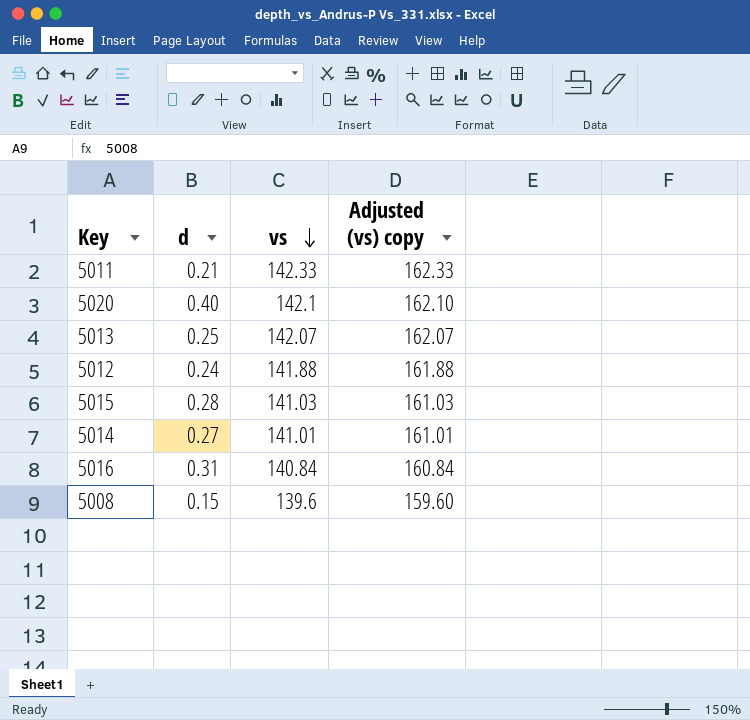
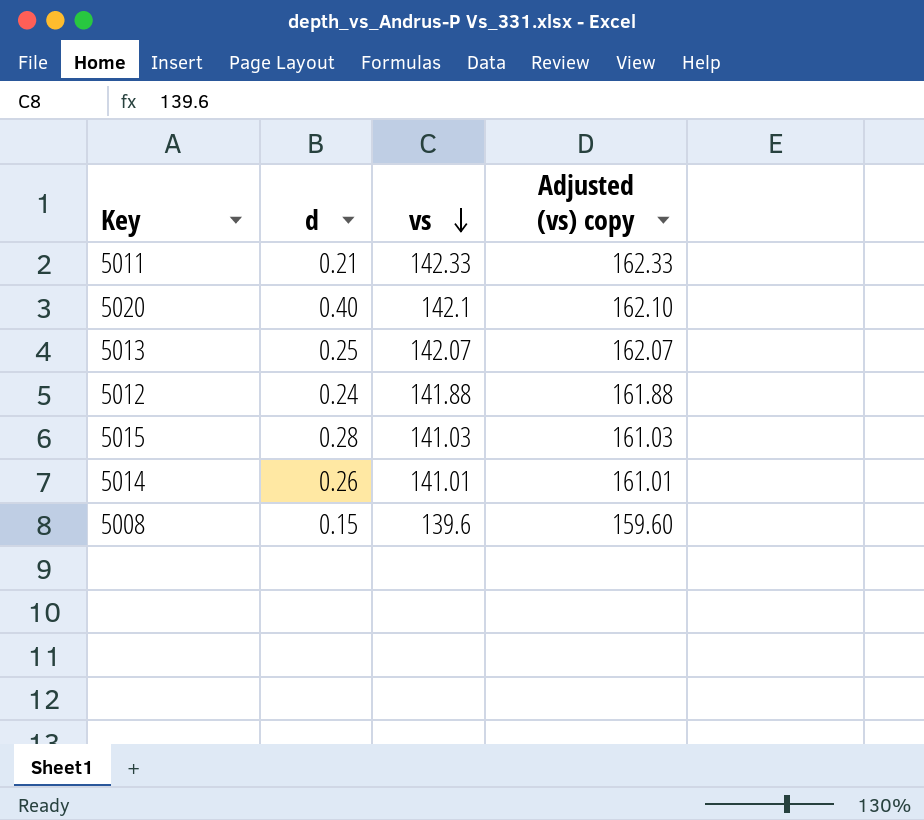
row 5016: 0.31 | 140.84 | 160.84 -> none
5014 | d: 0.27 -> 0.26

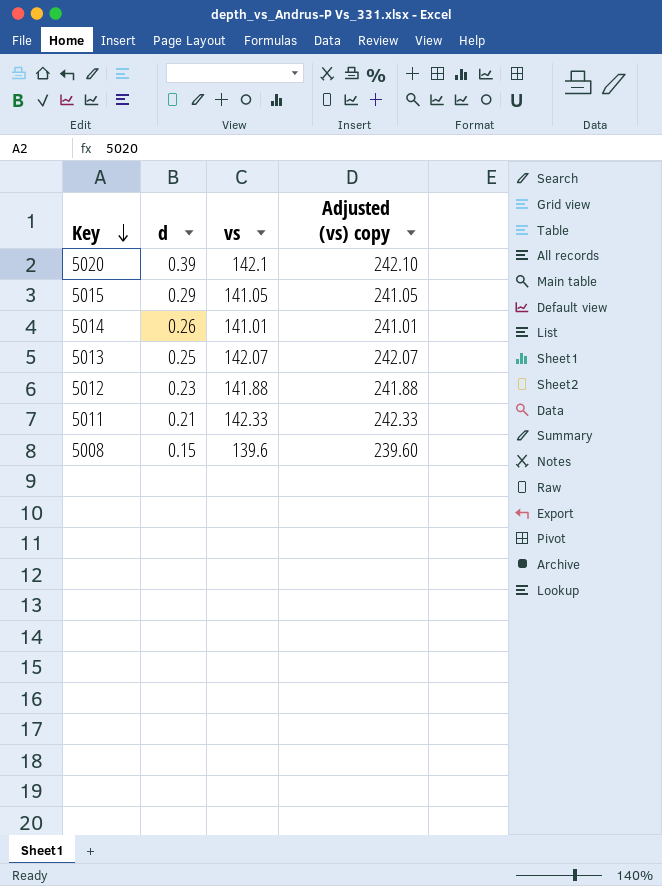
row order: vs descending -> Key descending
column Adjusted (vs) copy | formula: [vs] + 20 -> [vs] + 100
5020 | d: 0.40 -> 0.39
5015 | d: 0.28 -> 0.29
5015 | vs: 141.03 -> 141.05
5012 | d: 0.24 -> 0.23

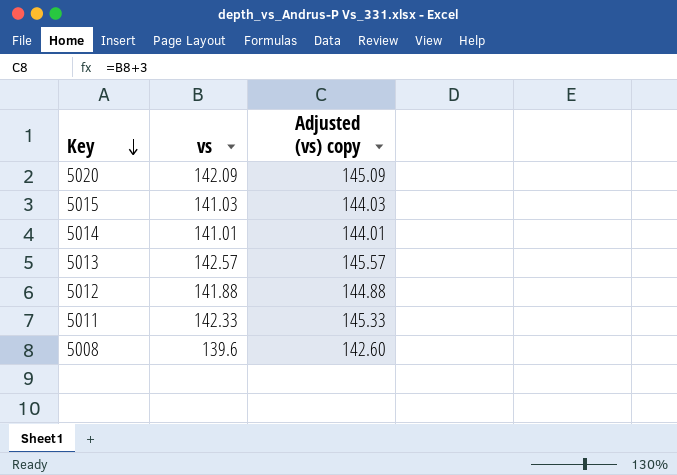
column d | position: 2 -> none
column Adjusted (vs) copy | formula: [vs] + 100 -> [vs] + 3
5020 | vs: 142.1 -> 142.09
5015 | vs: 141.05 -> 141.03
5013 | vs: 142.07 -> 142.57

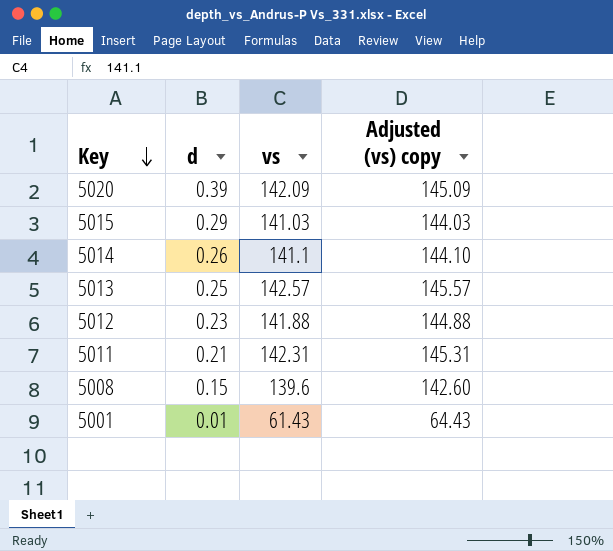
column d | position: none -> 2
5014 | vs: 141.01 -> 141.1
5014 | Adjusted (vs) copy: 144.01 -> 144.10
5011 | vs: 142.33 -> 142.31
5011 | Adjusted (vs) copy: 145.33 -> 145.31
row 5001: none -> 0.01 | 61.43 | 64.43

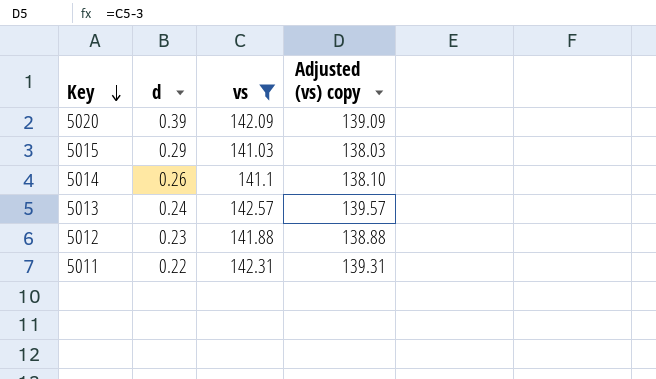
filter: none -> vs >= 141.03
column Adjusted (vs) copy | formula: [vs] + 3 -> [vs] - 3
5013 | d: 0.25 -> 0.24
5011 | d: 0.21 -> 0.22

